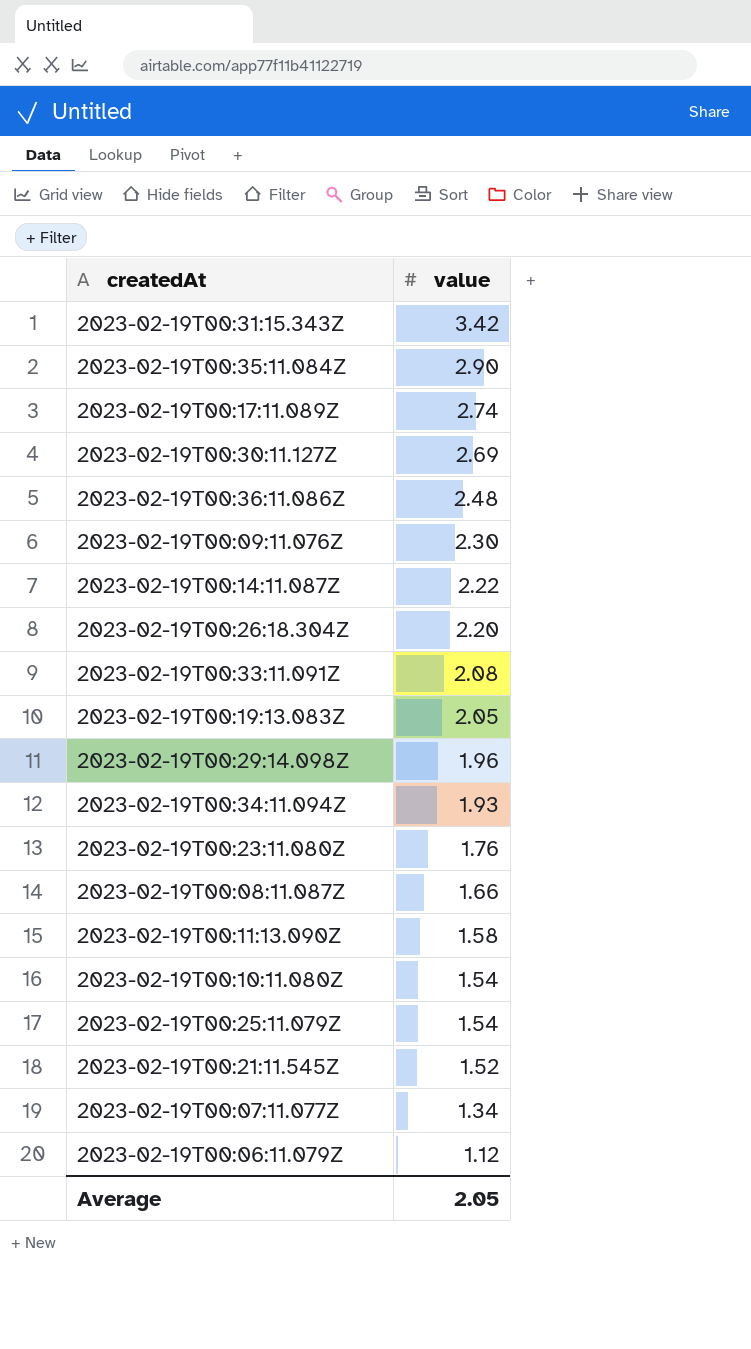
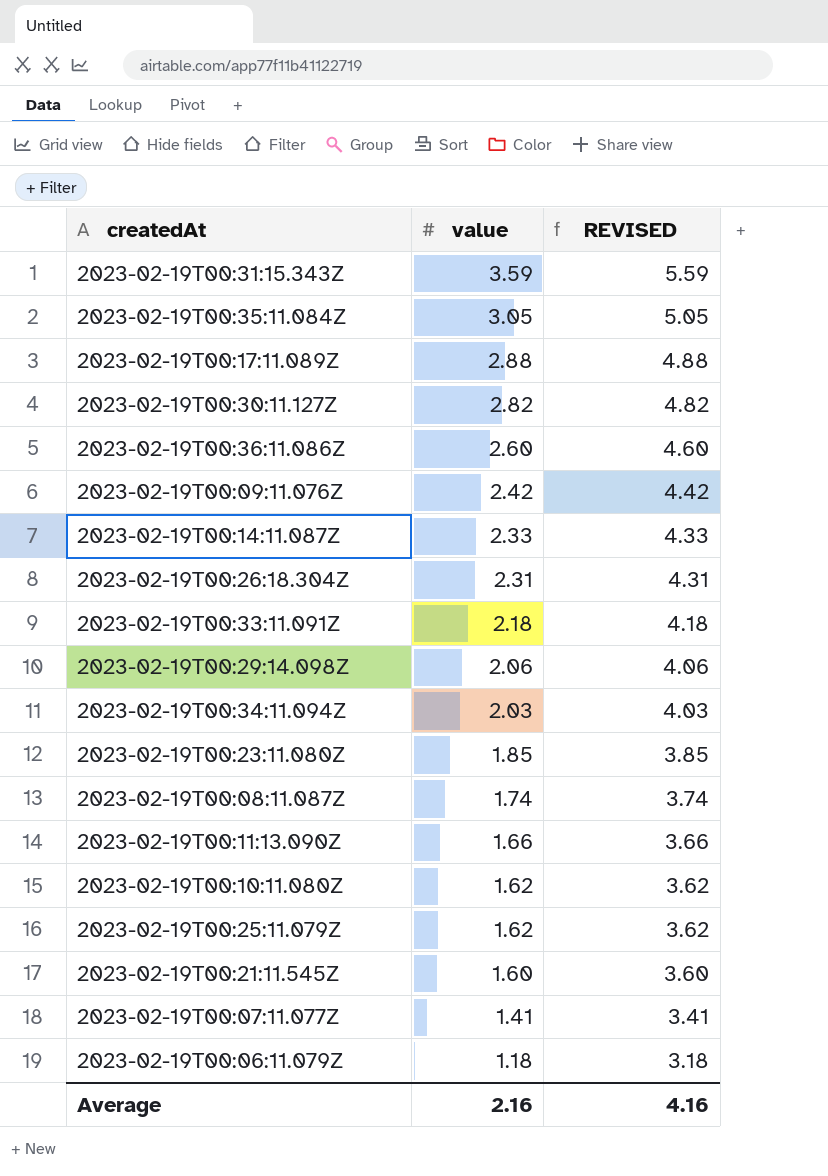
column REVISED | formula: none -> [value] + 2
row 2023-02-19T00:19:13.083Z: 2.05 -> none
2023-02-19T00:31:15.343Z | value: 3.42 -> 3.59
2023-02-19T00:35:11.084Z | value: 2.90 -> 3.05
2023-02-19T00:17:11.089Z | value: 2.74 -> 2.88
2023-02-19T00:30:11.127Z | value: 2.69 -> 2.82
2023-02-19T00:36:11.086Z | value: 2.48 -> 2.60
2023-02-19T00:09:11.076Z | value: 2.30 -> 2.42
2023-02-19T00:14:11.087Z | value: 2.22 -> 2.33
2023-02-19T00:26:18.304Z | value: 2.20 -> 2.31
2023-02-19T00:33:11.091Z | value: 2.08 -> 2.18
2023-02-19T00:29:14.098Z | value: 1.96 -> 2.06
2023-02-19T00:34:11.094Z | value: 1.93 -> 2.03
2023-02-19T00:23:11.080Z | value: 1.76 -> 1.85
2023-02-19T00:08:11.087Z | value: 1.66 -> 1.74
2023-02-19T00:11:13.090Z | value: 1.58 -> 1.66
2023-02-19T00:10:11.080Z | value: 1.54 -> 1.62
2023-02-19T00:25:11.079Z | value: 1.54 -> 1.62
2023-02-19T00:21:11.545Z | value: 1.52 -> 1.60
2023-02-19T00:07:11.077Z | value: 1.34 -> 1.41
2023-02-19T00:06:11.079Z | value: 1.12 -> 1.18
Average | value: 2.05 -> 2.16

